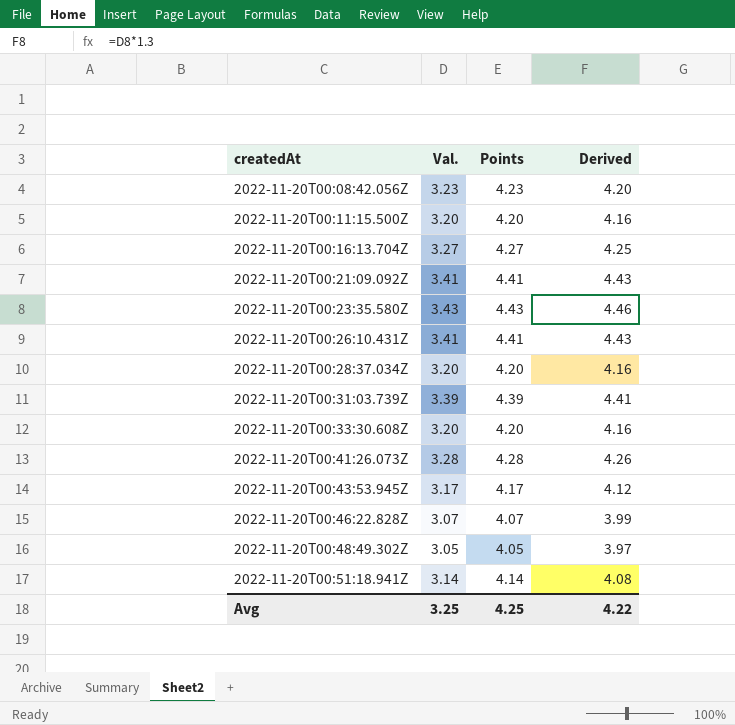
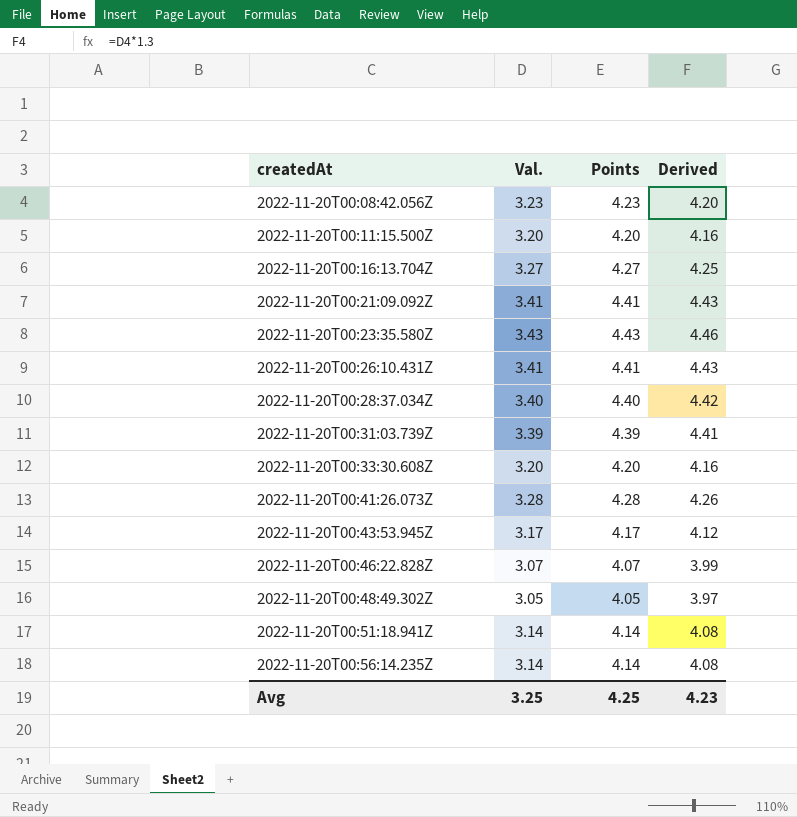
2022-11-20T00:28:37.034Z | Val.: 3.20 -> 3.40
2022-11-20T00:28:37.034Z | Points: 4.20 -> 4.40
2022-11-20T00:28:37.034Z | Derived: 4.16 -> 4.42
row 2022-11-20T00:56:14.235Z: none -> 3.14 | 4.14 | 4.08
Avg | Derived: 4.22 -> 4.23

